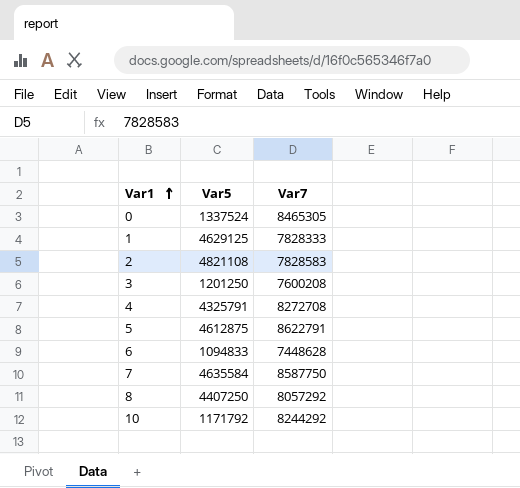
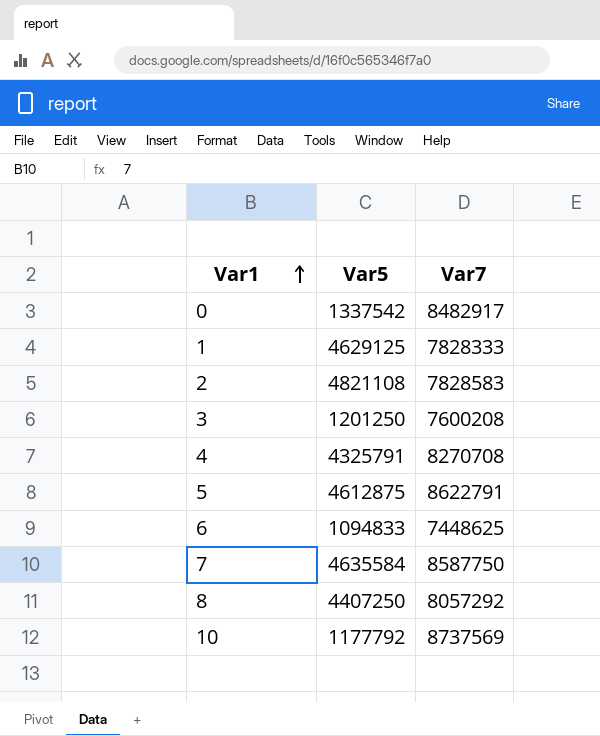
0 | Var5: 1337524 -> 1337542
0 | Var7: 8465305 -> 8482917
4 | Var7: 8272708 -> 8270708
6 | Var7: 7448628 -> 7448625
10 | Var5: 1171792 -> 1177792
10 | Var7: 8244292 -> 8737569

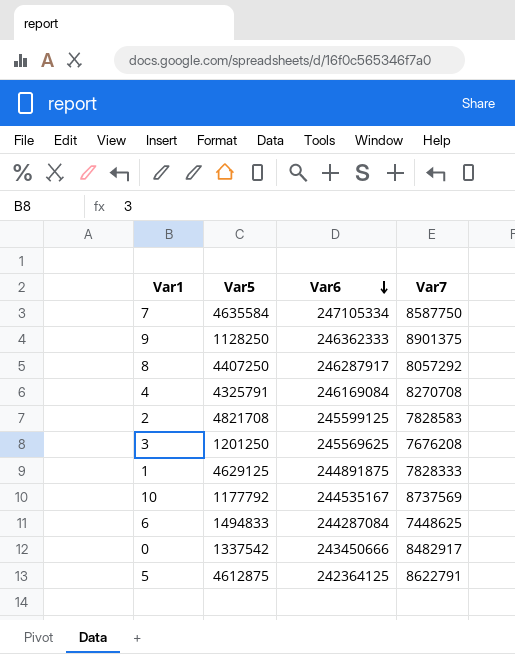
row order: Var1 ascending -> Var6 descending
column Var6 | position: none -> 3
row 9: none -> 1128250 | 246362333 | 8901375
2 | Var5: 4821108 -> 4821708
3 | Var7: 7600208 -> 7676208
6 | Var5: 1094833 -> 1494833

